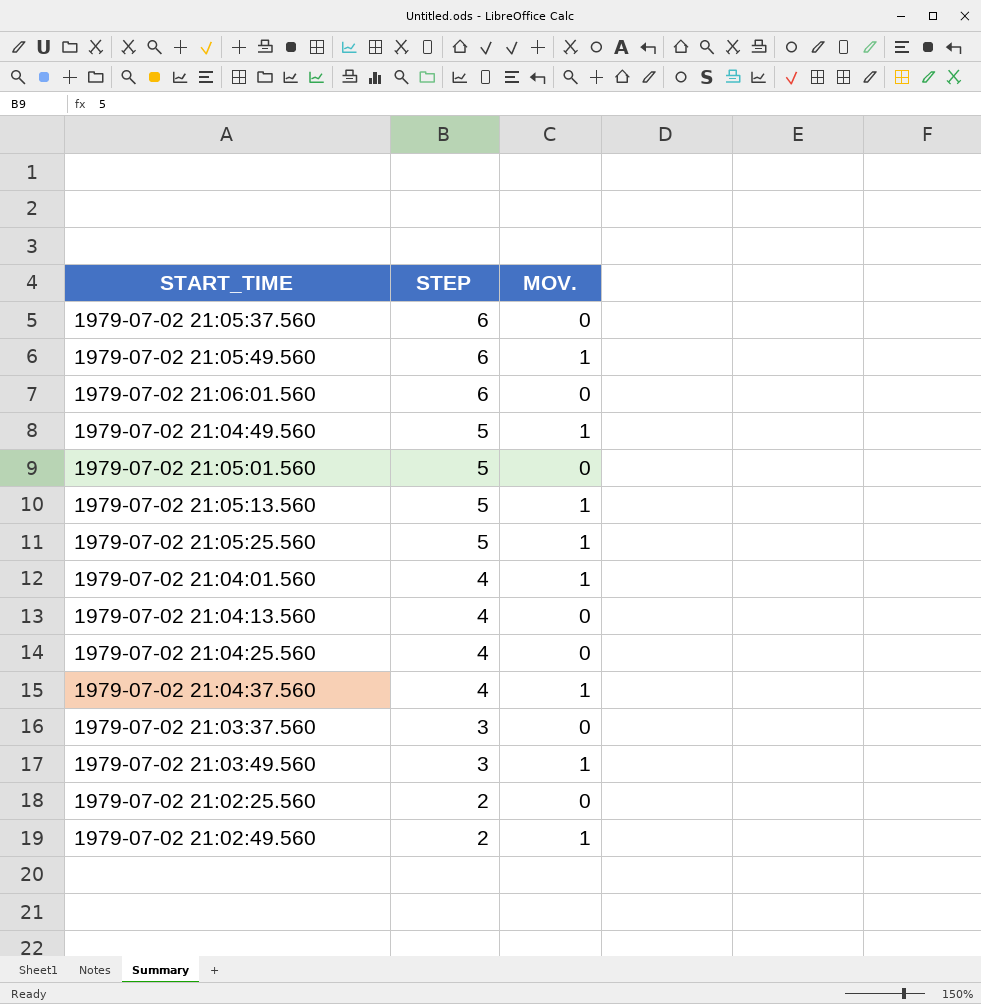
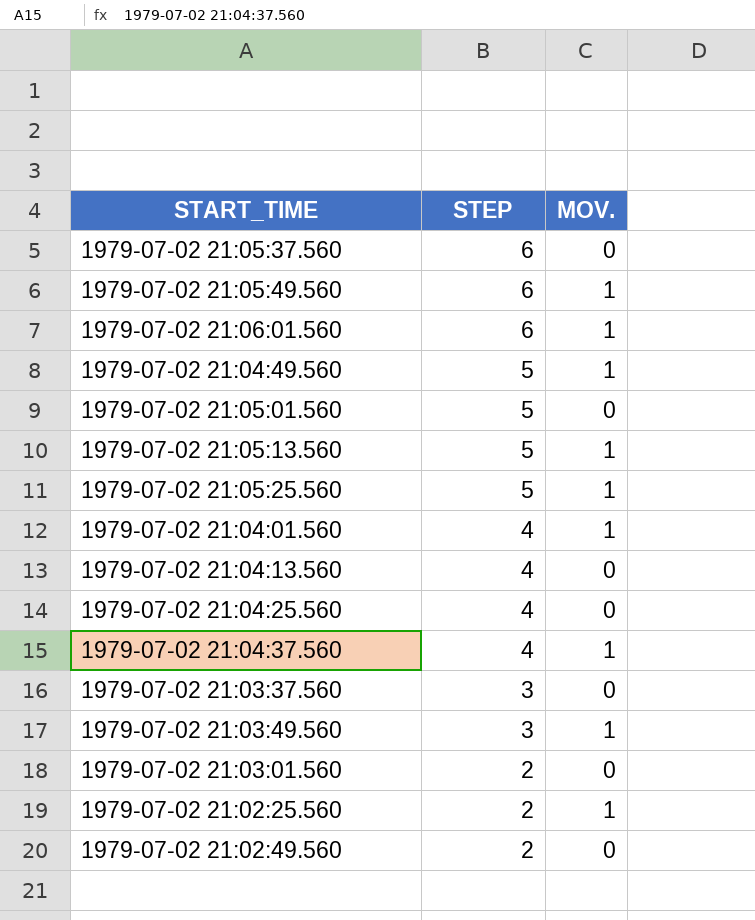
1979-07-02 21:06:01.560 | MOV.: 0 -> 1
row 1979-07-02 21:03:01.560: none -> 2 | 0
1979-07-02 21:02:25.560 | MOV.: 0 -> 1
1979-07-02 21:02:49.560 | MOV.: 1 -> 0

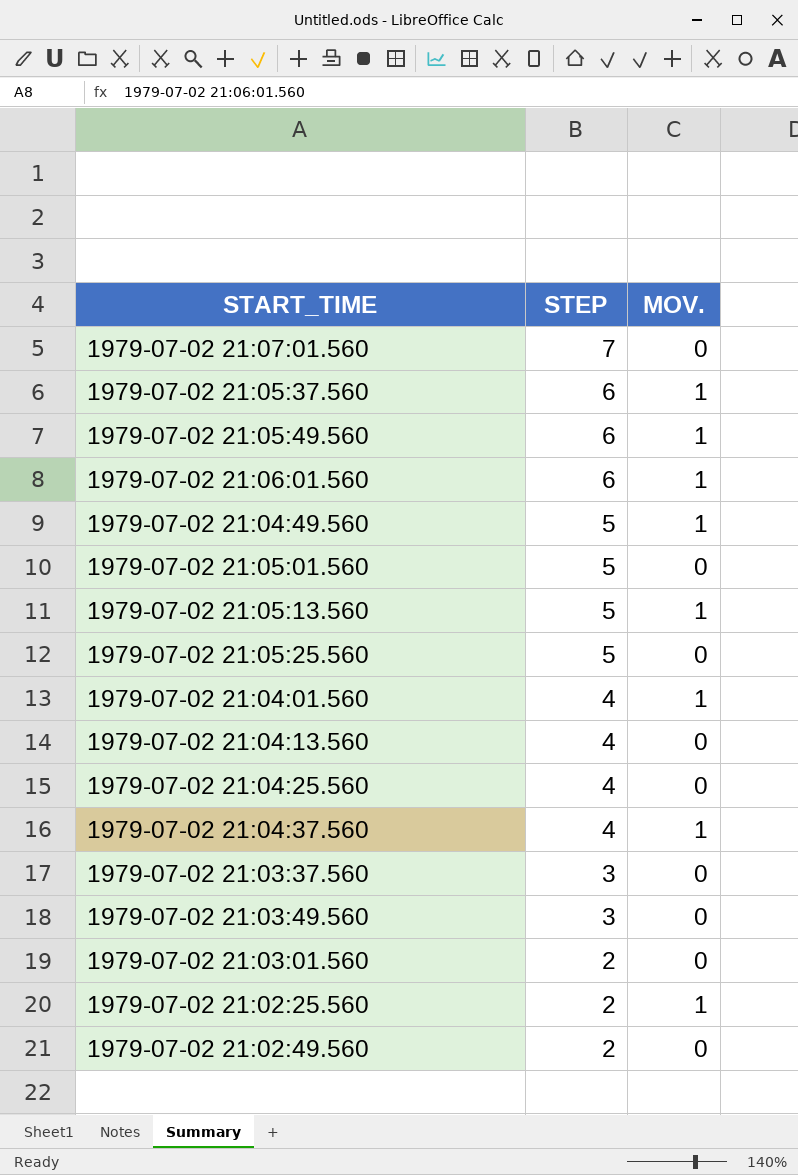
row 1979-07-02 21:07:01.560: none -> 7 | 0
1979-07-02 21:05:37.560 | MOV.: 0 -> 1
1979-07-02 21:05:25.560 | MOV.: 1 -> 0
1979-07-02 21:03:49.560 | MOV.: 1 -> 0

